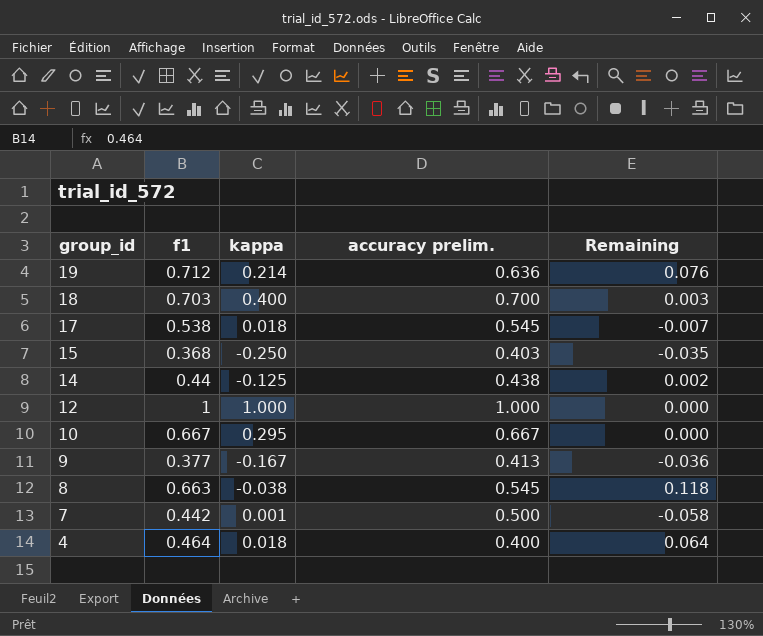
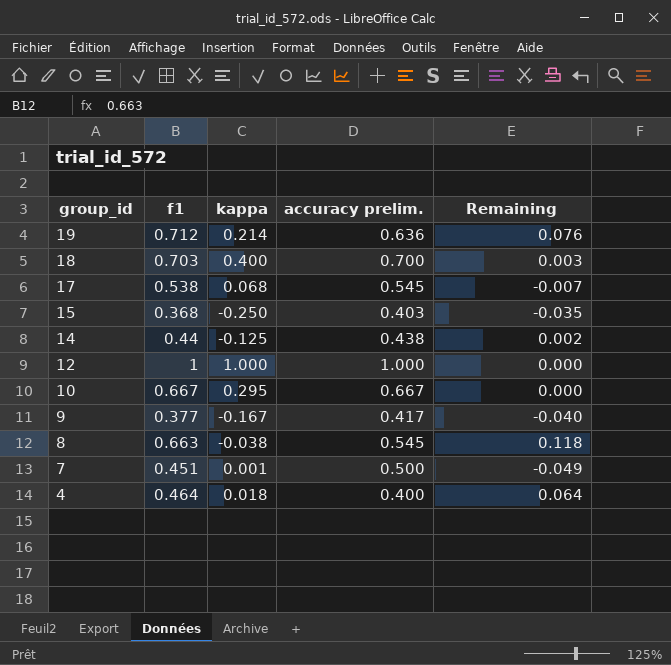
17 | kappa: 0.018 -> 0.068
9 | accuracy prelim.: 0.413 -> 0.417
9 | Remaining: -0.036 -> -0.040
7 | f1: 0.442 -> 0.451
7 | Remaining: -0.058 -> -0.049

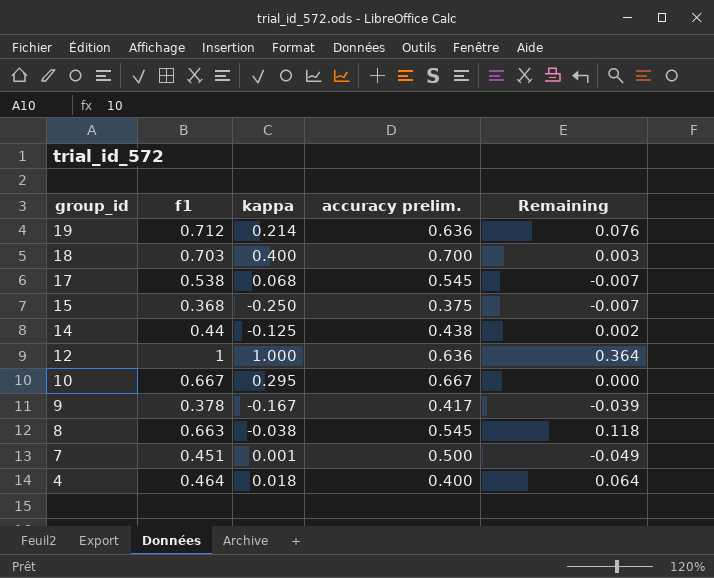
15 | accuracy prelim.: 0.403 -> 0.375
15 | Remaining: -0.035 -> -0.007
12 | accuracy prelim.: 1.000 -> 0.636
12 | Remaining: 0.000 -> 0.364
9 | f1: 0.377 -> 0.378
9 | Remaining: -0.040 -> -0.039

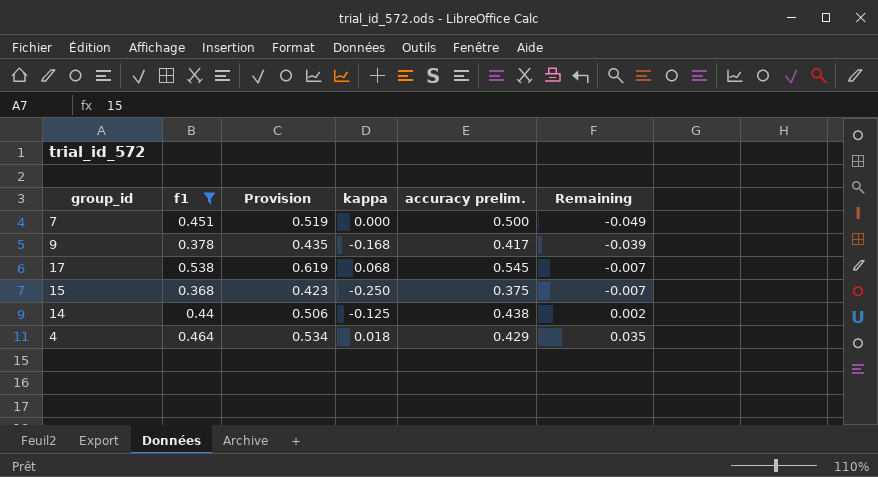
filter: none -> f1 <= 0.538
row order: group_id descending -> Remaining ascending
column Provision | formula: none -> [f1] * 1.15
7 | kappa: 0.001 -> 0.000
9 | kappa: -0.167 -> -0.168
4 | accuracy prelim.: 0.400 -> 0.429
4 | Remaining: 0.064 -> 0.035

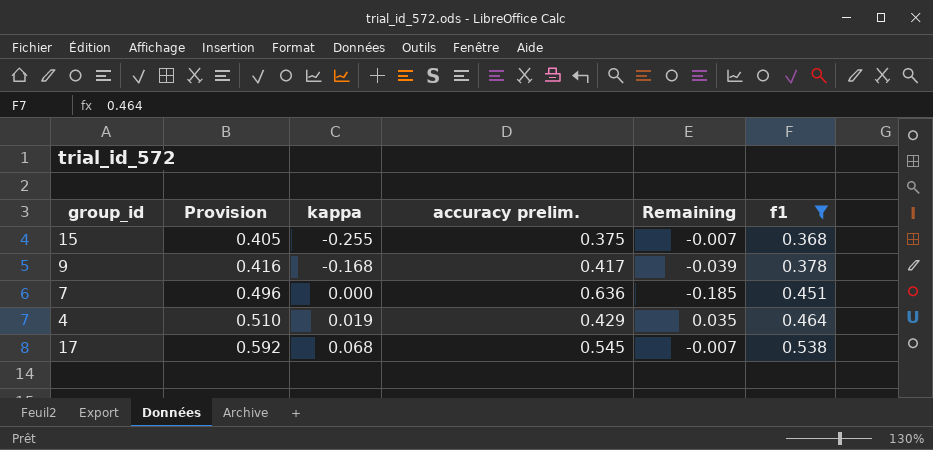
row order: Remaining ascending -> Provision ascending
column Provision | formula: [f1] * 1.15 -> [f1] * 1.1
column f1 | position: 2 -> 6
row 14: 0.44 | 0.506 | -0.125 | 0.438 | 0.002 -> none
15 | kappa: -0.250 -> -0.255
7 | accuracy prelim.: 0.500 -> 0.636
7 | Remaining: -0.049 -> -0.185
4 | kappa: 0.018 -> 0.019

